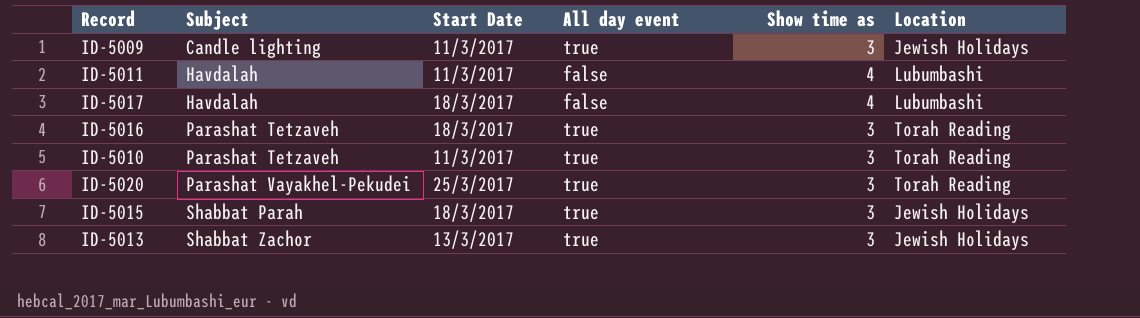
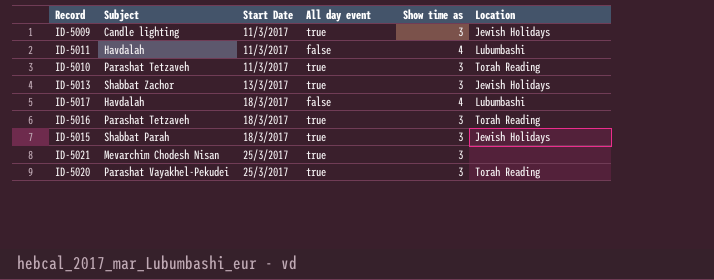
row order: Subject ascending -> Start Date ascending
row ID-5021: none -> Mevarchim Chodesh Nisan | 25/3/2017 | true | 3 | none

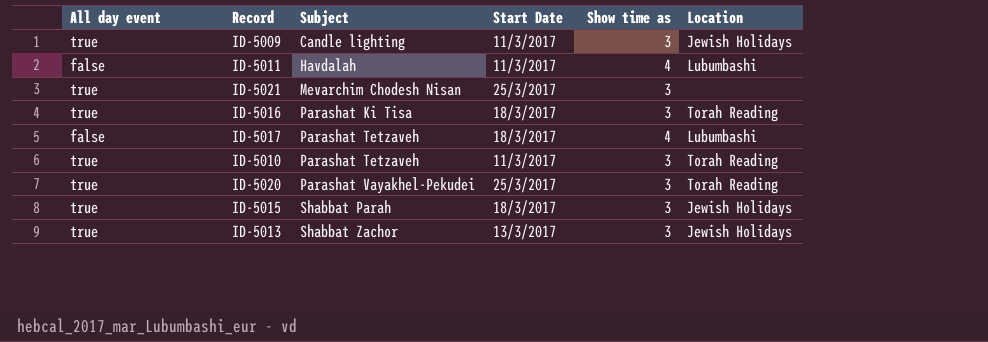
row order: Start Date ascending -> Subject ascending
column All day event | position: 4 -> 1
ID-5016 | Subject: Parashat Tetzaveh -> Parashat Ki Tisa
ID-5017 | Subject: Havdalah -> Parashat Tetzaveh

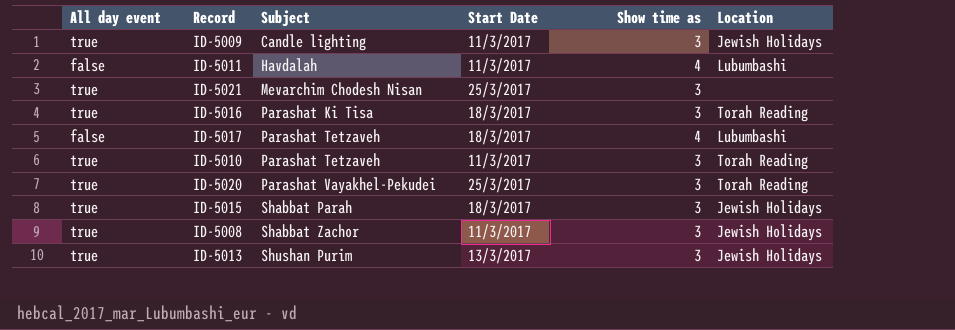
row ID-5008: none -> true | Shabbat Zachor | 11/3/2017 | 3 | Jewish Holidays
ID-5013 | Subject: Shabbat Zachor -> Shushan Purim

